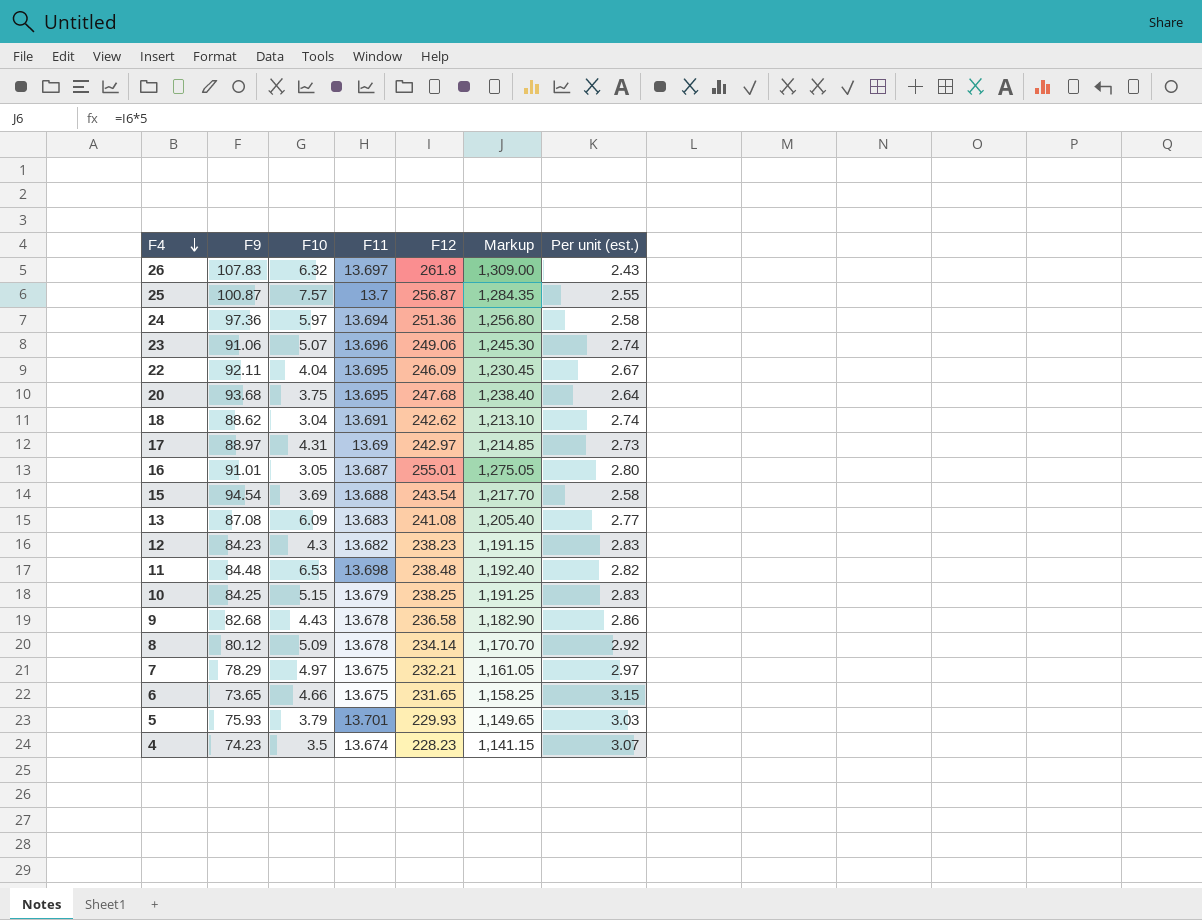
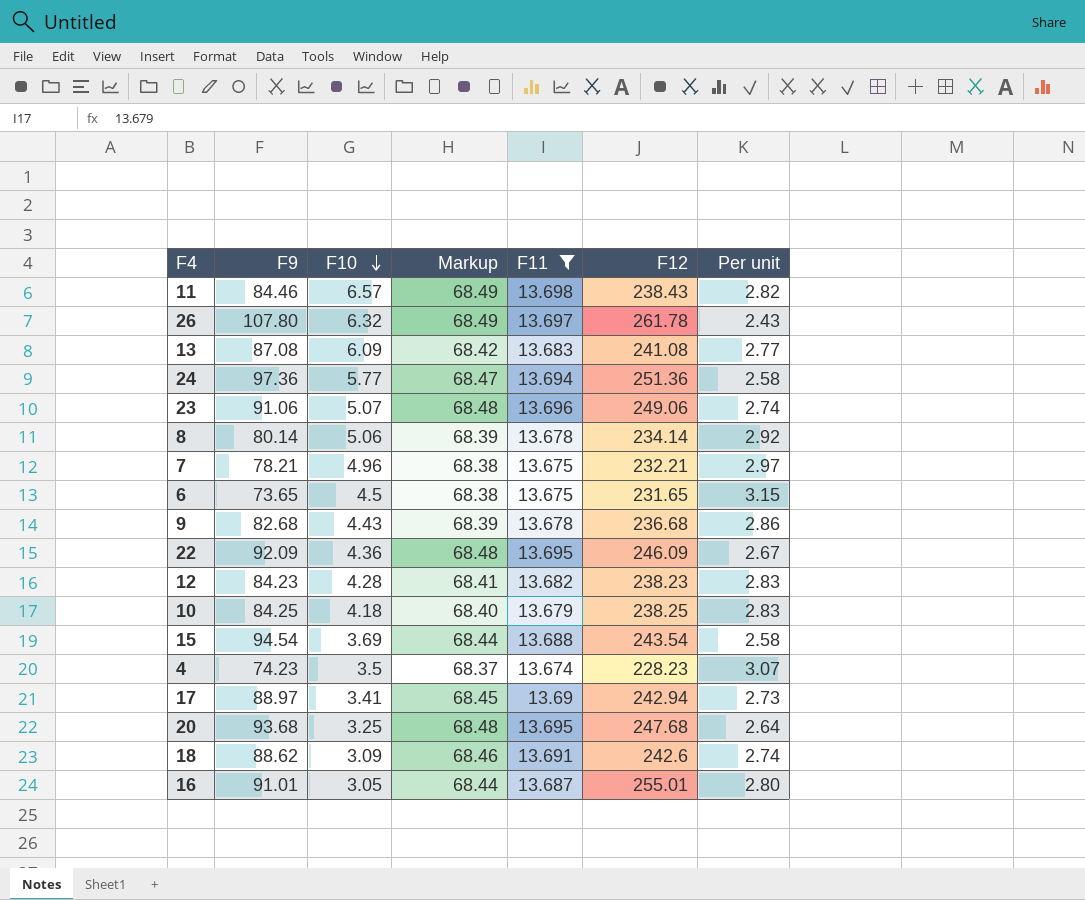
filter: none -> F11 <= 13.698
row order: F4 descending -> F10 descending
column Markup | formula: [F12] * 5 -> [F11] * 5
column Markup | position: 6 -> 4
column name: Per unit (est.) -> Per unit
11 | F9: 84.48 -> 84.46
11 | F10: 6.53 -> 6.57
11 | F12: 238.48 -> 238.43
26 | F9: 107.83 -> 107.80
26 | F12: 261.8 -> 261.78
24 | F10: 5.97 -> 5.77
8 | F9: 80.12 -> 80.14
8 | F10: 5.09 -> 5.06
7 | F9: 78.29 -> 78.21
7 | F10: 4.97 -> 4.96
6 | F10: 4.66 -> 4.5
9 | F12: 236.58 -> 236.68
22 | F9: 92.11 -> 92.09
22 | F10: 4.04 -> 4.36
12 | F10: 4.3 -> 4.28
10 | F10: 5.15 -> 4.18
17 | F10: 4.31 -> 3.41
17 | F12: 242.97 -> 242.94
20 | F10: 3.75 -> 3.25
18 | F10: 3.04 -> 3.09
18 | F12: 242.62 -> 242.6

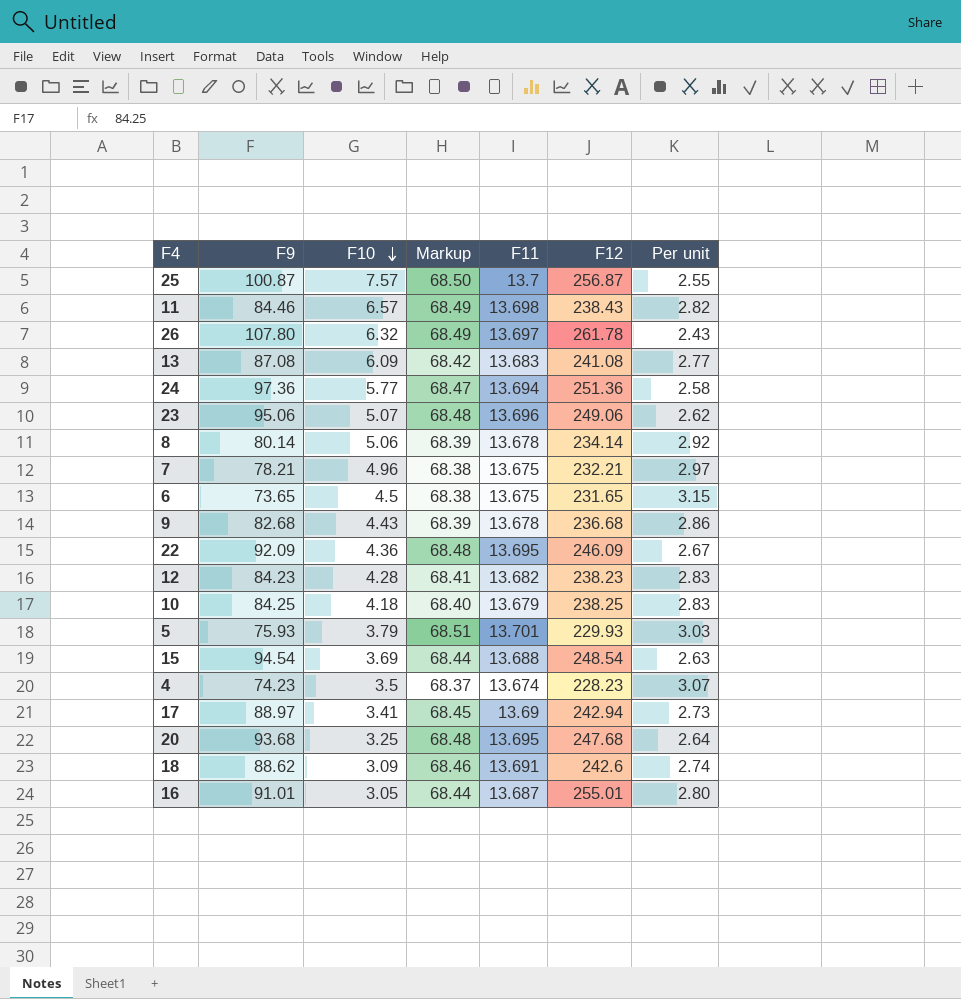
filter: F11 <= 13.698 -> none
23 | F9: 91.06 -> 95.06
23 | Per unit: 2.74 -> 2.62
15 | F12: 243.54 -> 248.54
15 | Per unit: 2.58 -> 2.63

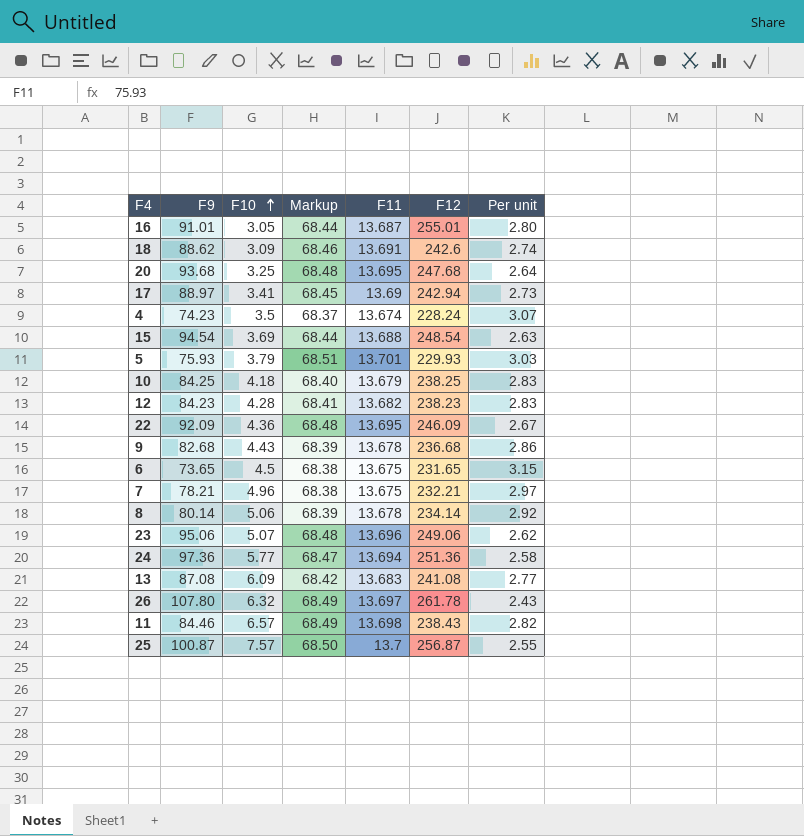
row order: F10 descending -> F10 ascending
4 | F12: 228.23 -> 228.24

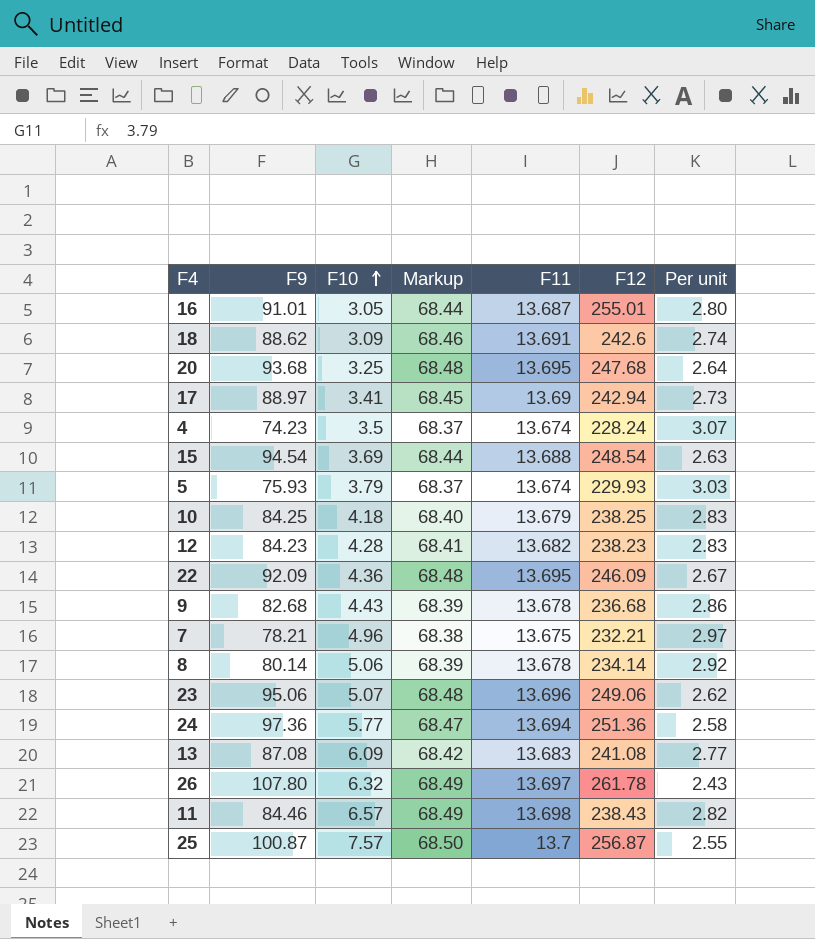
row 6: 73.65 | 4.5 | 68.38 | 13.675 | 231.65 | 3.15 -> none
5 | Markup: 68.51 -> 68.37
5 | F11: 13.701 -> 13.674

